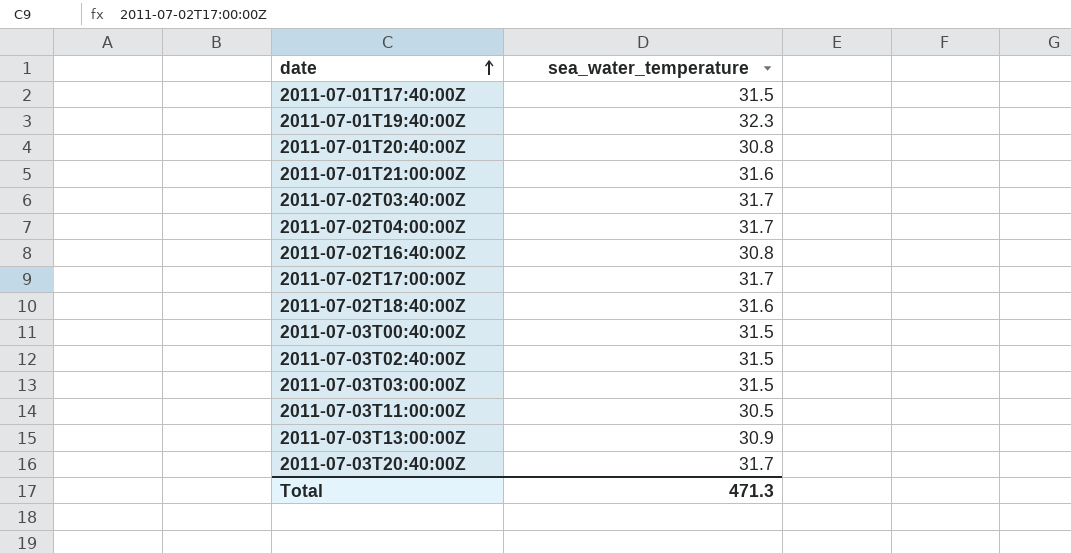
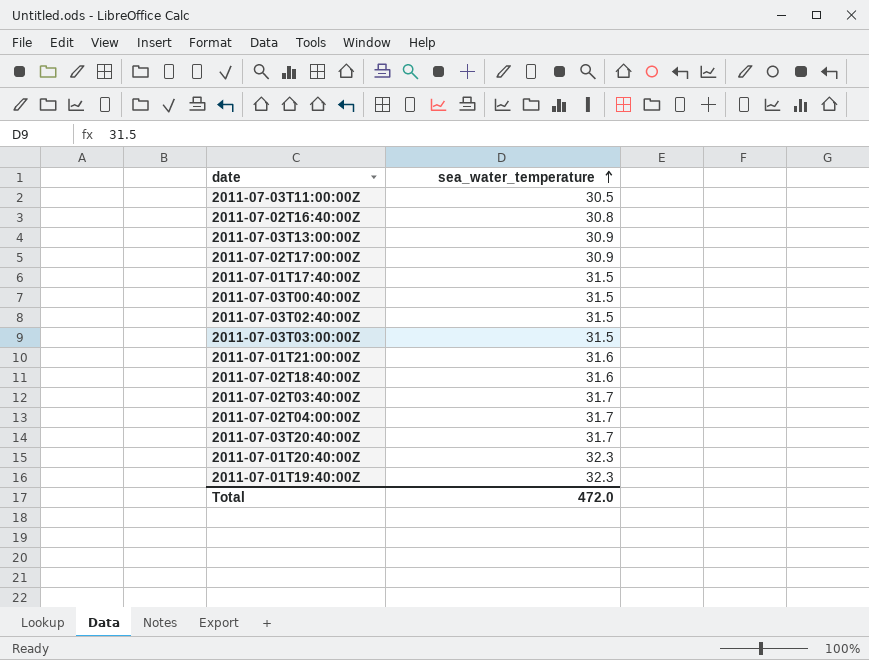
row order: date ascending -> sea_water_temperature ascending
2011-07-02T17:00:00Z | sea_water_temperature: 31.7 -> 30.9
2011-07-01T20:40:00Z | sea_water_temperature: 30.8 -> 32.3
Total | sea_water_temperature: 471.3 -> 472.0

